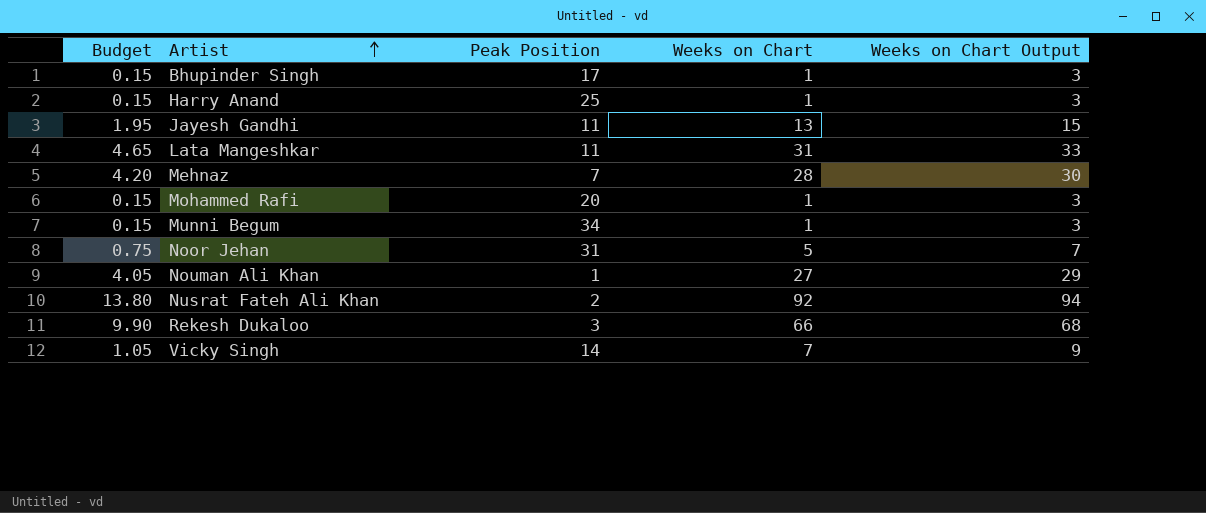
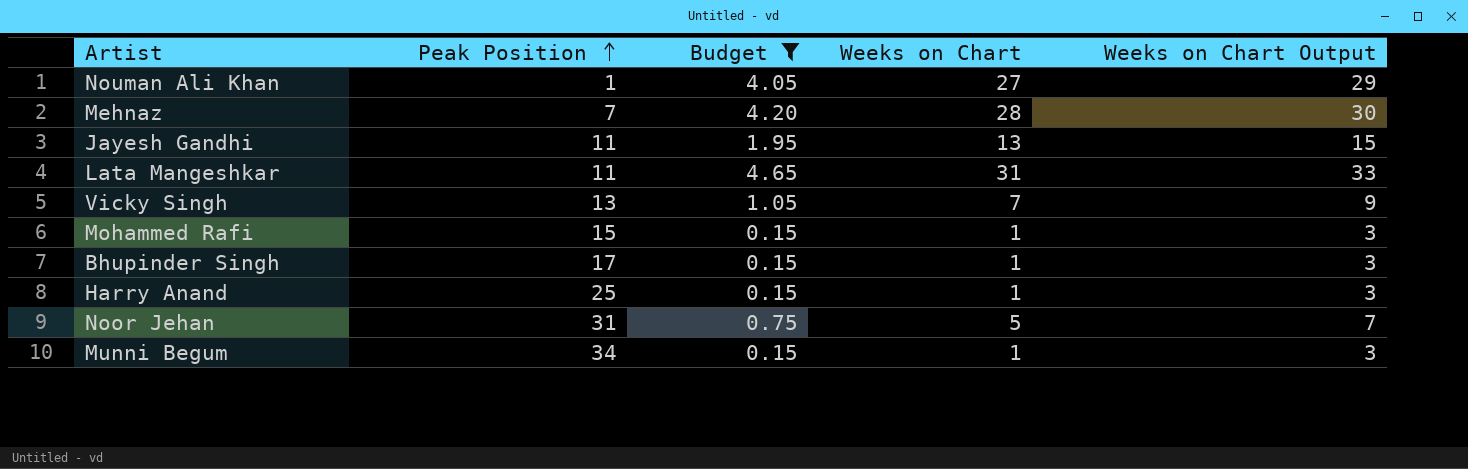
filter: none -> Budget <= 4.65
row order: Artist ascending -> Peak Position ascending
column Budget | position: 1 -> 3
Vicky Singh | Peak Position: 14 -> 13
Mohammed Rafi | Peak Position: 20 -> 15

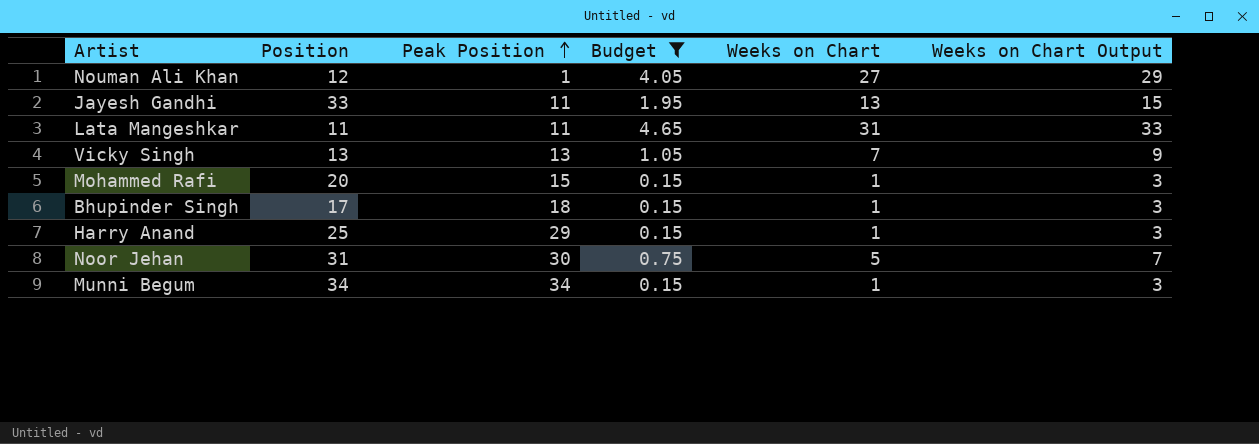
column Position | position: none -> 2
row Mehnaz: 7 | 4.20 | 28 | 30 -> none
Bhupinder Singh | Peak Position: 17 -> 18
Harry Anand | Peak Position: 25 -> 29
Noor Jehan | Peak Position: 31 -> 30

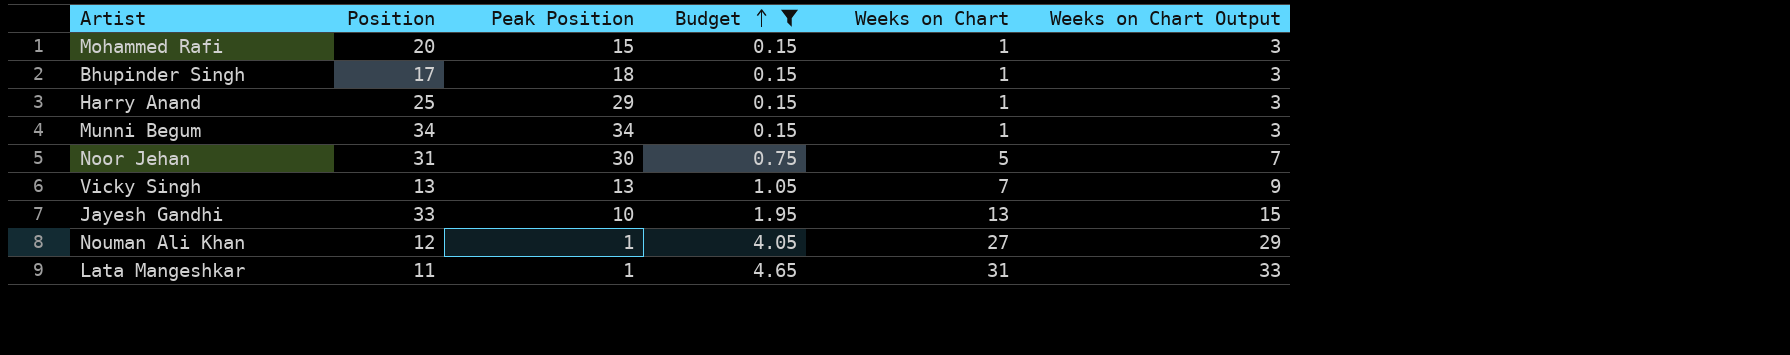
row order: Peak Position ascending -> Budget ascending
Jayesh Gandhi | Peak Position: 11 -> 10
Lata Mangeshkar | Peak Position: 11 -> 1

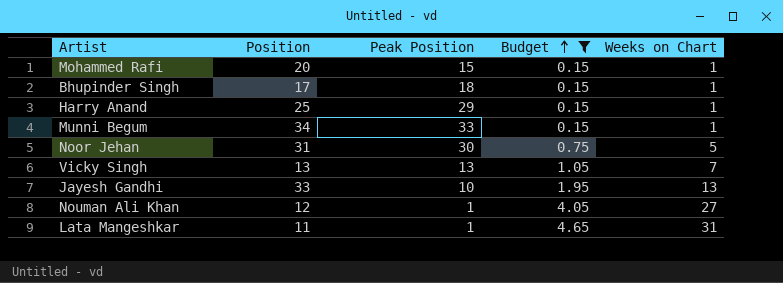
column Weeks on Chart Output | formula: [Weeks on Chart] + 2 -> none
Munni Begum | Peak Position: 34 -> 33

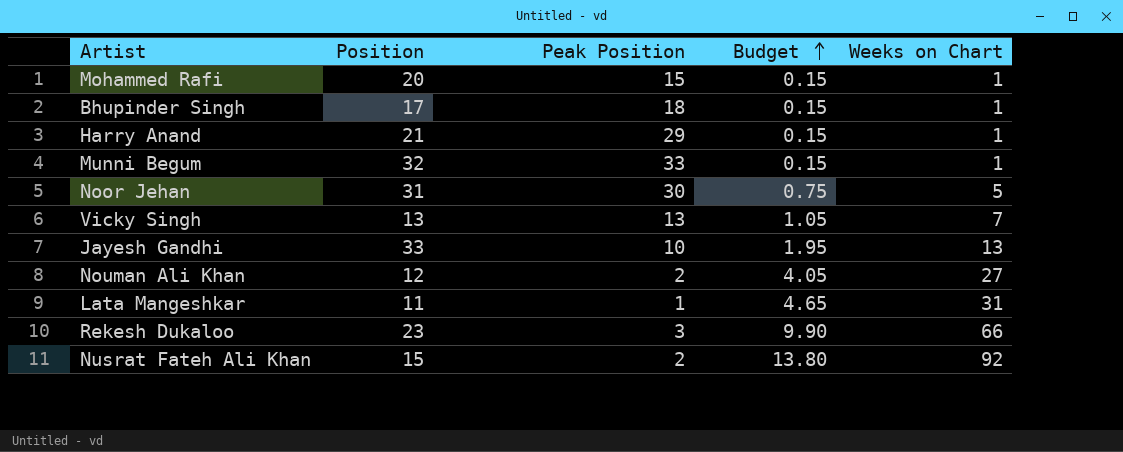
filter: Budget <= 4.65 -> none
Harry Anand | Position: 25 -> 21
Munni Begum | Position: 34 -> 32
Nouman Ali Khan | Peak Position: 1 -> 2

